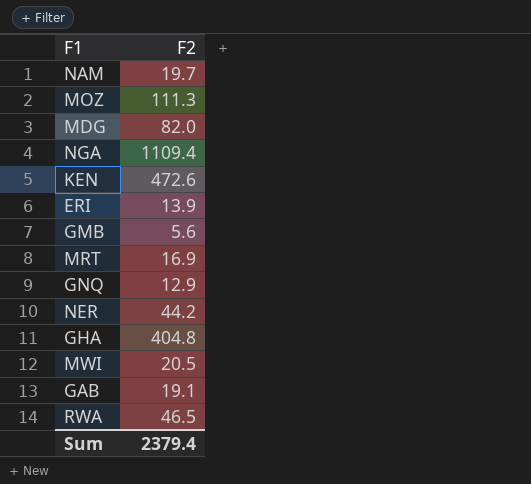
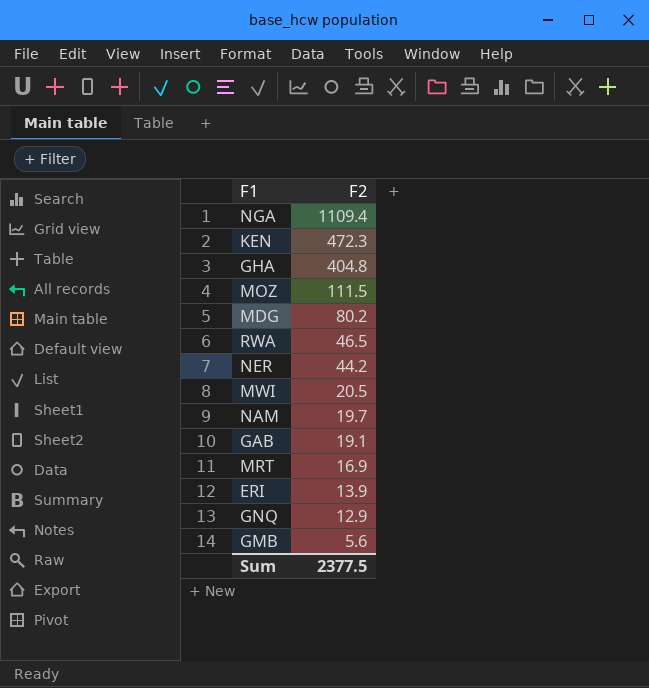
row order: none -> F2 descending
KEN | F2: 472.6 -> 472.3
MOZ | F2: 111.3 -> 111.5
MDG | F2: 82.0 -> 80.2
Sum | F2: 2379.4 -> 2377.5

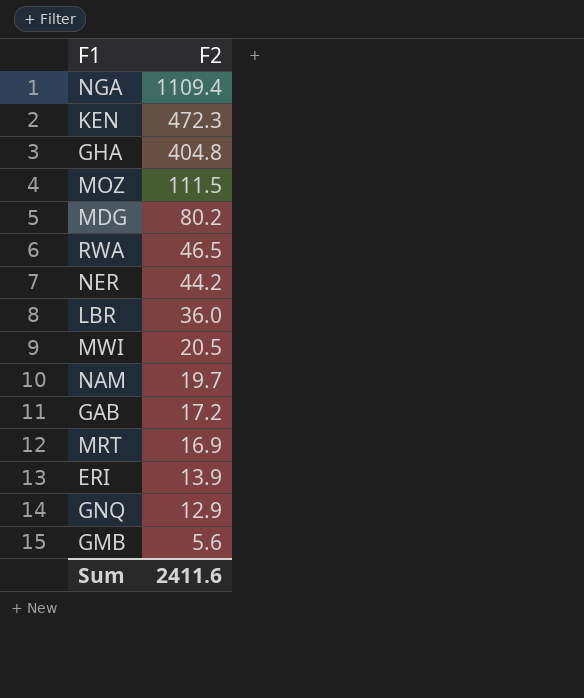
row LBR: none -> 36.0
GAB | F2: 19.1 -> 17.2
Sum | F2: 2377.5 -> 2411.6

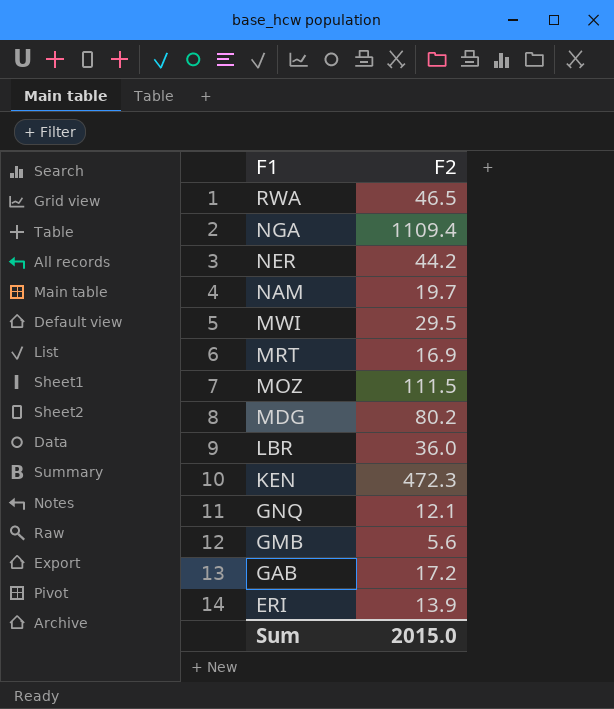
row order: F2 descending -> F1 descending
row GHA: 404.8 -> none
MWI | F2: 20.5 -> 29.5
GNQ | F2: 12.9 -> 12.1
Sum | F2: 2411.6 -> 2015.0

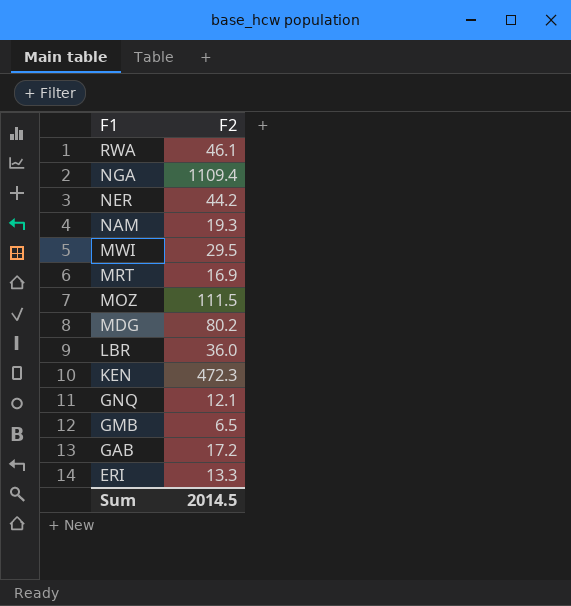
RWA | F2: 46.5 -> 46.1
NAM | F2: 19.7 -> 19.3
GMB | F2: 5.6 -> 6.5
ERI | F2: 13.9 -> 13.3
Sum | F2: 2015.0 -> 2014.5

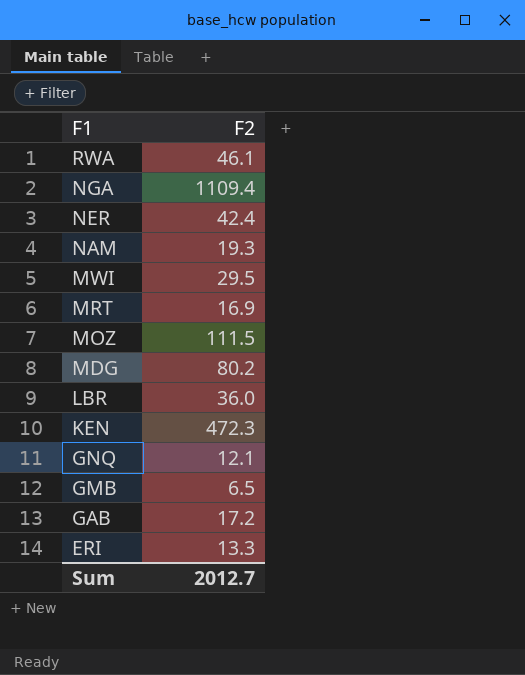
NER | F2: 44.2 -> 42.4
Sum | F2: 2014.5 -> 2012.7

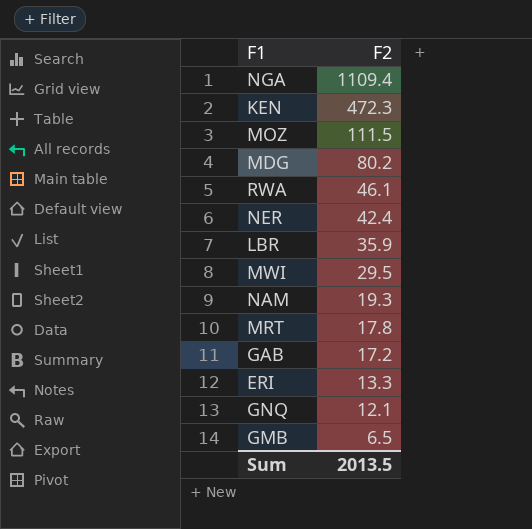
row order: F1 descending -> F2 descending
LBR | F2: 36.0 -> 35.9
MRT | F2: 16.9 -> 17.8
Sum | F2: 2012.7 -> 2013.5

